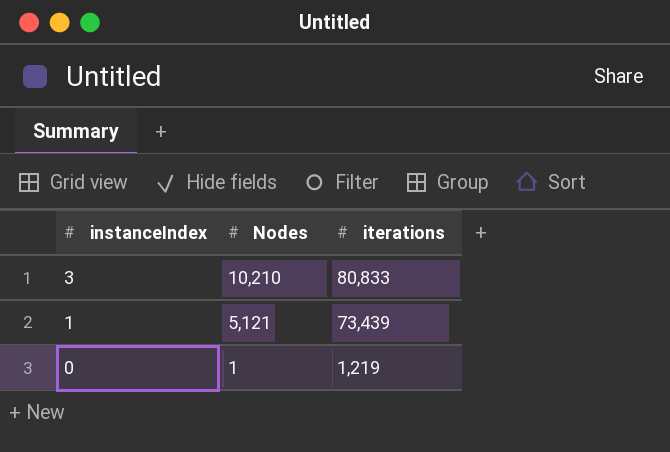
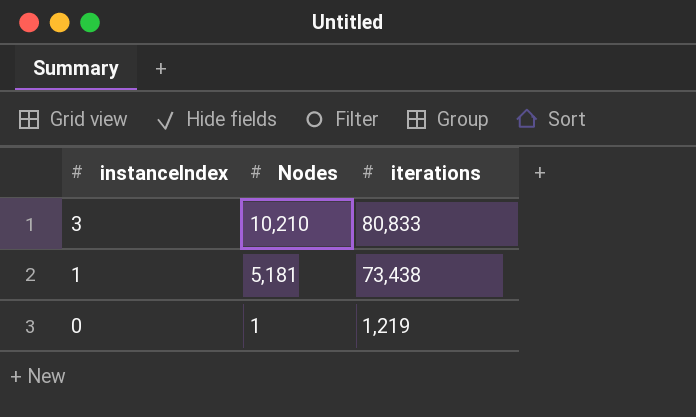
1 | Nodes: 5,121 -> 5,181
1 | iterations: 73,439 -> 73,438

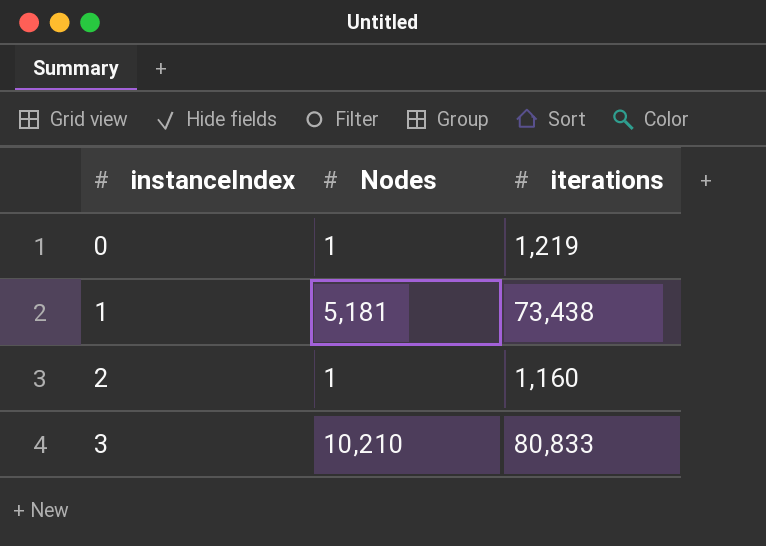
row order: instanceIndex descending -> instanceIndex ascending
row 2: none -> 1 | 1,160

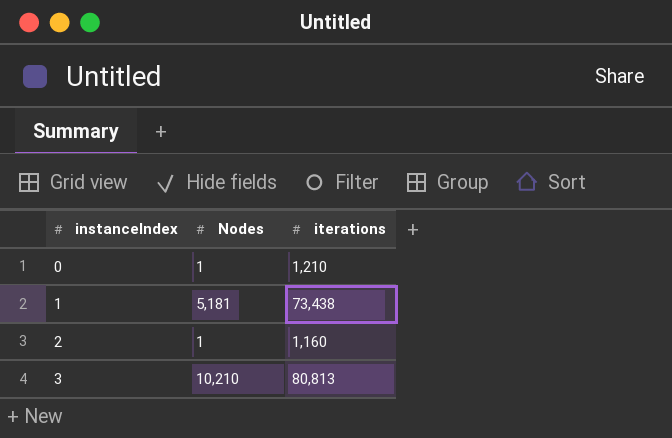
0 | iterations: 1,219 -> 1,210
3 | iterations: 80,833 -> 80,813

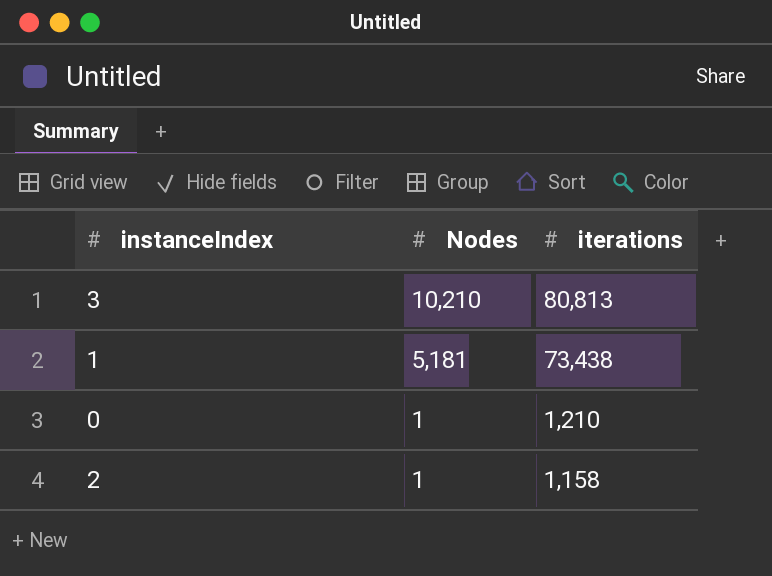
row order: instanceIndex ascending -> Nodes descending
2 | iterations: 1,160 -> 1,158

